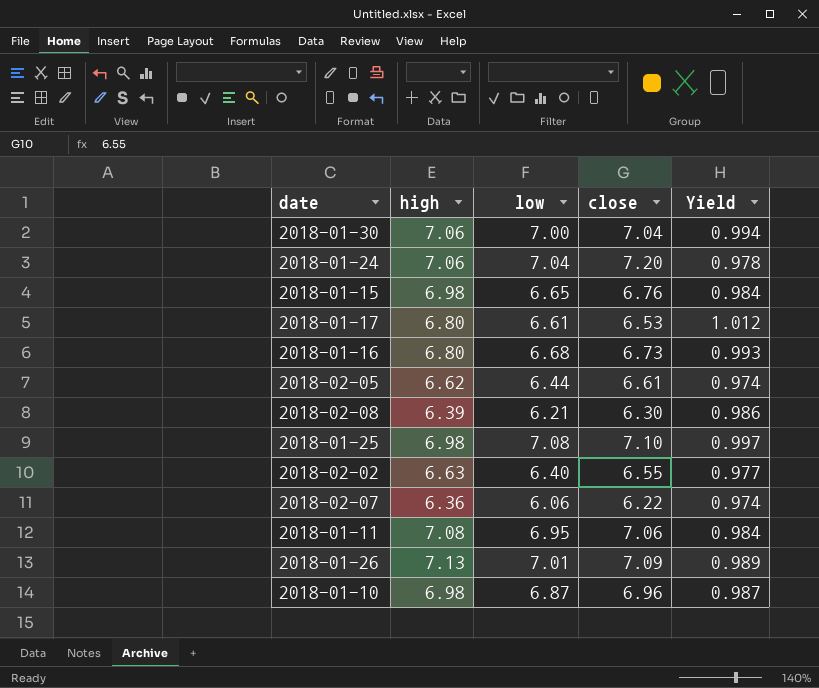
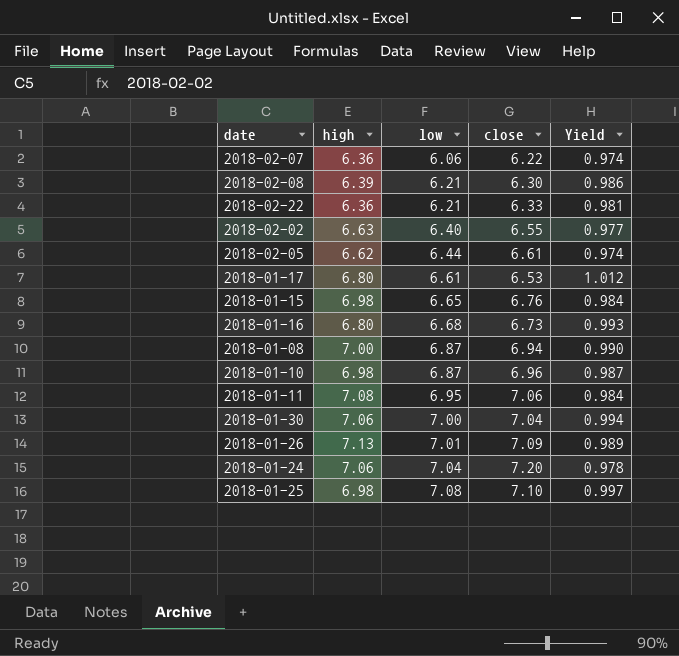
row order: none -> low ascending
row 2018-02-22: none -> 6.36 | 6.21 | 6.33 | 0.981
row 2018-01-08: none -> 7.00 | 6.87 | 6.94 | 0.990

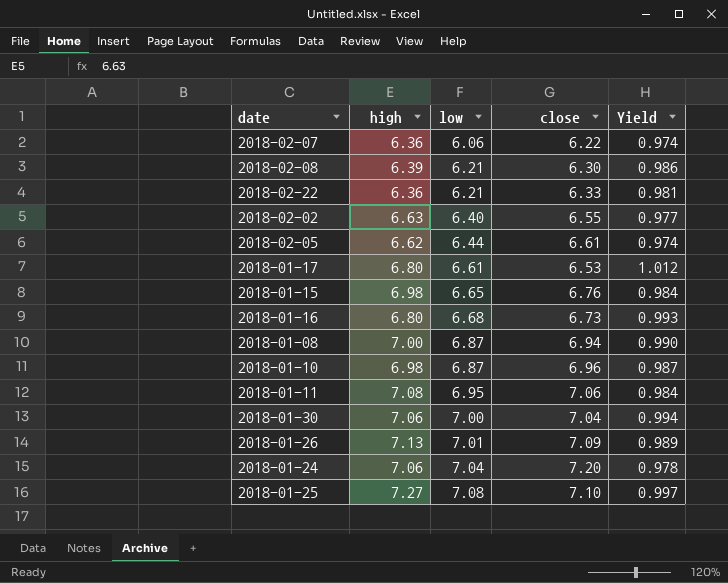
2018-01-25 | high: 6.98 -> 7.27

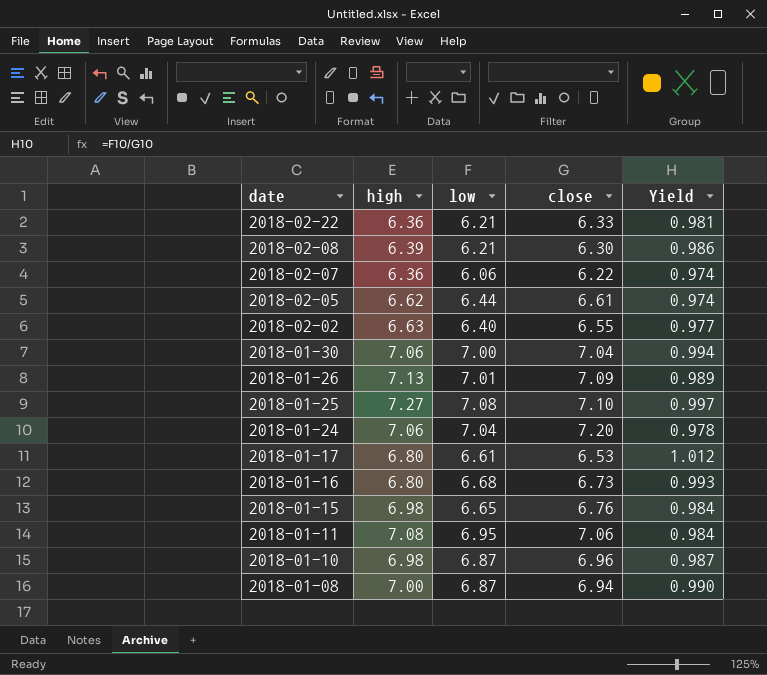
row order: low ascending -> date descending

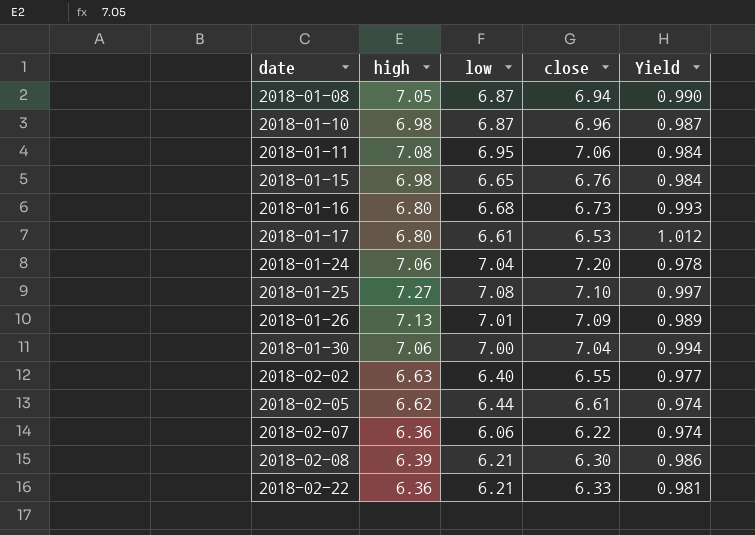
row order: date descending -> date ascending
2018-01-08 | high: 7.00 -> 7.05

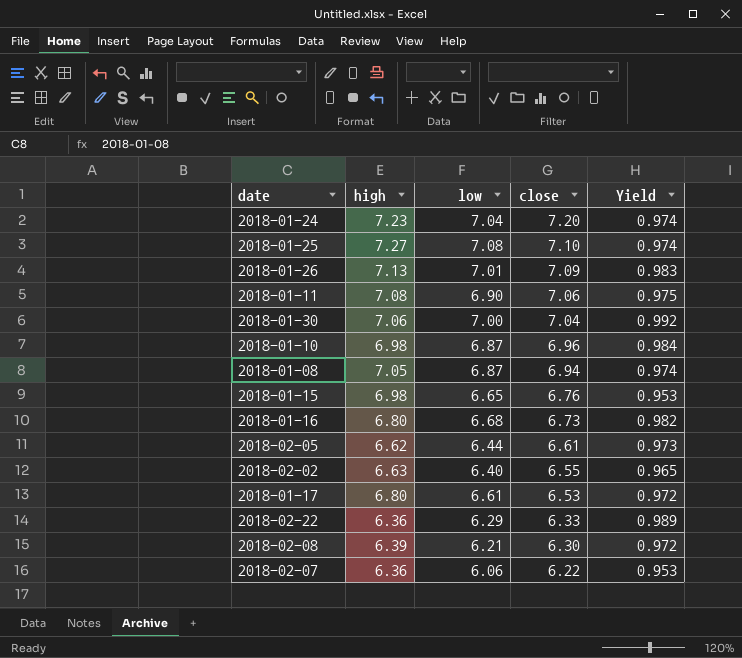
row order: date ascending -> close descending
column Yield | formula: [low] / [close] -> [low] / [high]
2018-01-24 | high: 7.06 -> 7.23
2018-01-11 | low: 6.95 -> 6.90
2018-02-22 | low: 6.21 -> 6.29

